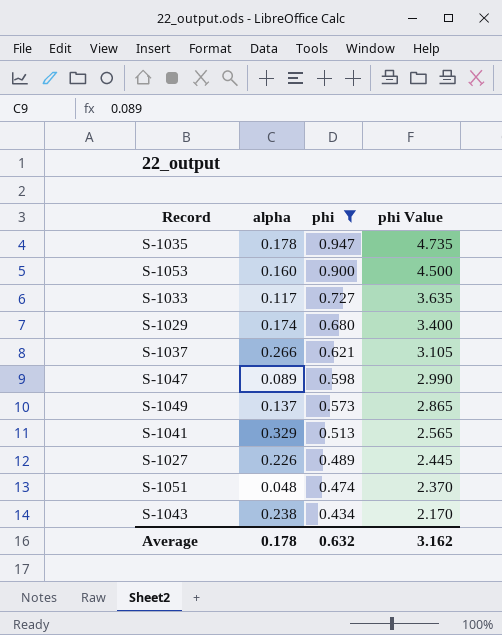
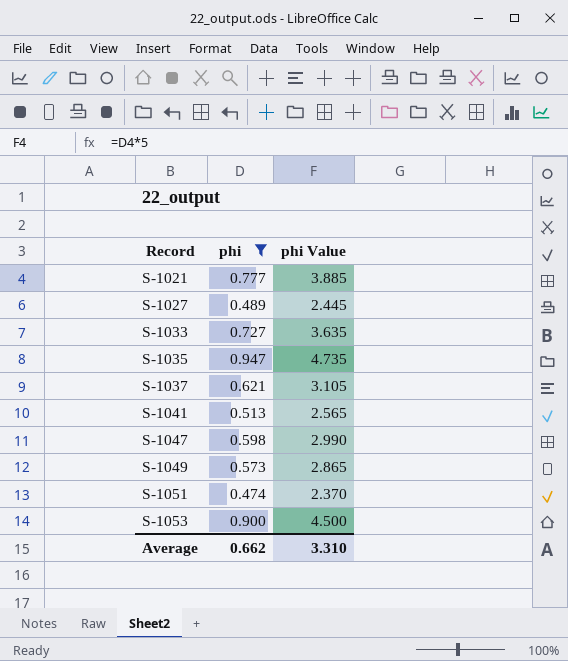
row order: phi descending -> Record ascending
column alpha | position: 2 -> none
row S-1029: 0.174 | 0.680 | 3.400 -> none
row S-1043: 0.238 | 0.434 | 2.170 -> none
row S-1021: none -> 0.777 | 3.885
Average | phi: 0.632 -> 0.662
Average | phi Value: 3.162 -> 3.310

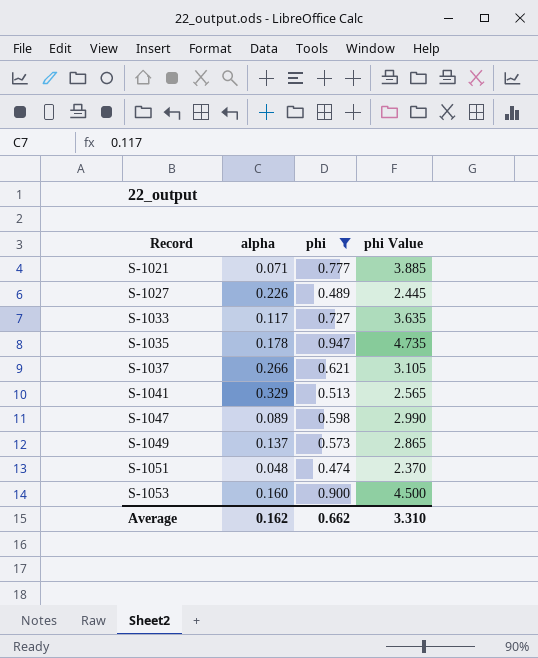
column alpha | position: none -> 2

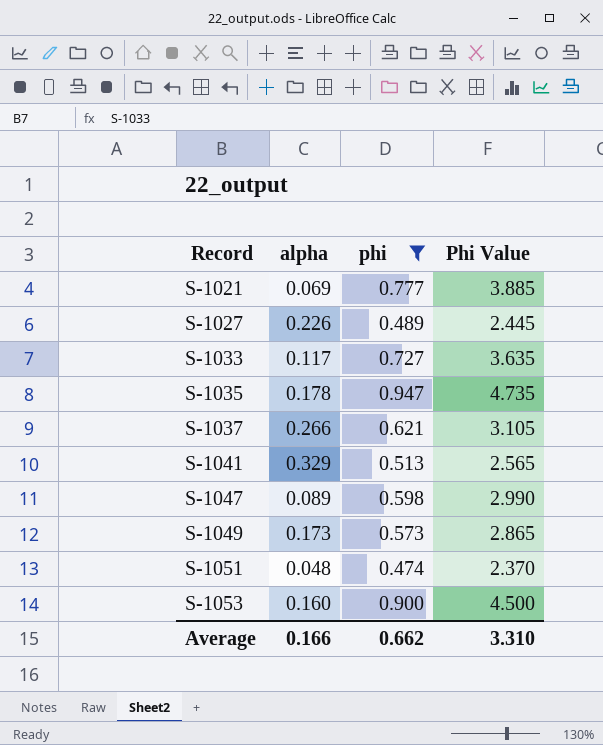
column name: phi Value -> Phi Value
S-1021 | alpha: 0.071 -> 0.069
S-1049 | alpha: 0.137 -> 0.173
Average | alpha: 0.162 -> 0.166

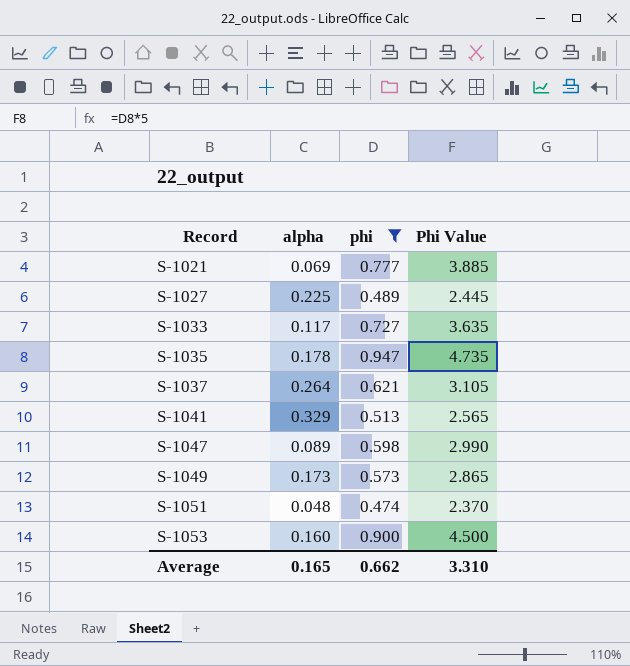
S-1027 | alpha: 0.226 -> 0.225
S-1037 | alpha: 0.266 -> 0.264
Average | alpha: 0.166 -> 0.165

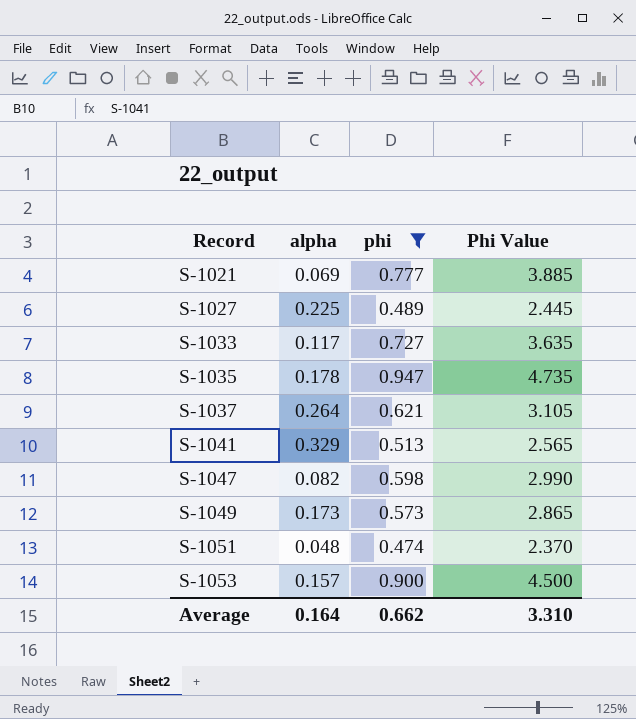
S-1047 | alpha: 0.089 -> 0.082
S-1053 | alpha: 0.160 -> 0.157
Average | alpha: 0.165 -> 0.164

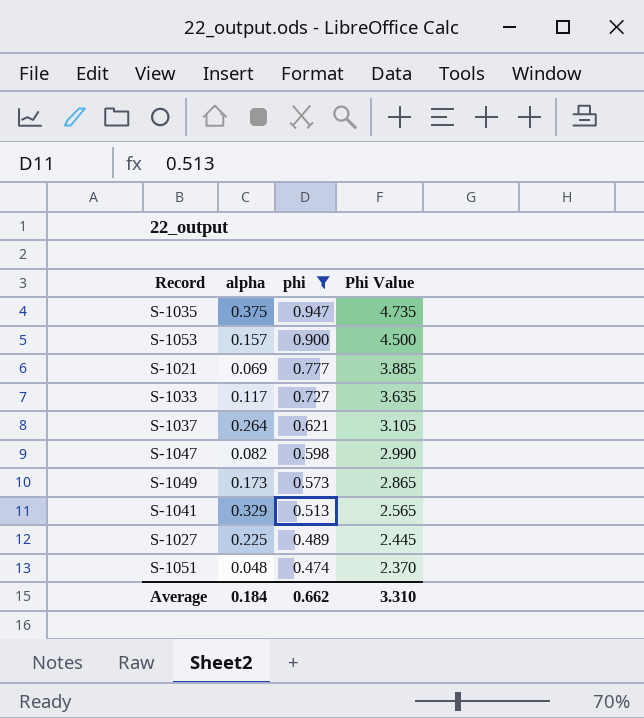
row order: Record ascending -> phi descending
S-1035 | alpha: 0.178 -> 0.375
Average | alpha: 0.164 -> 0.184

